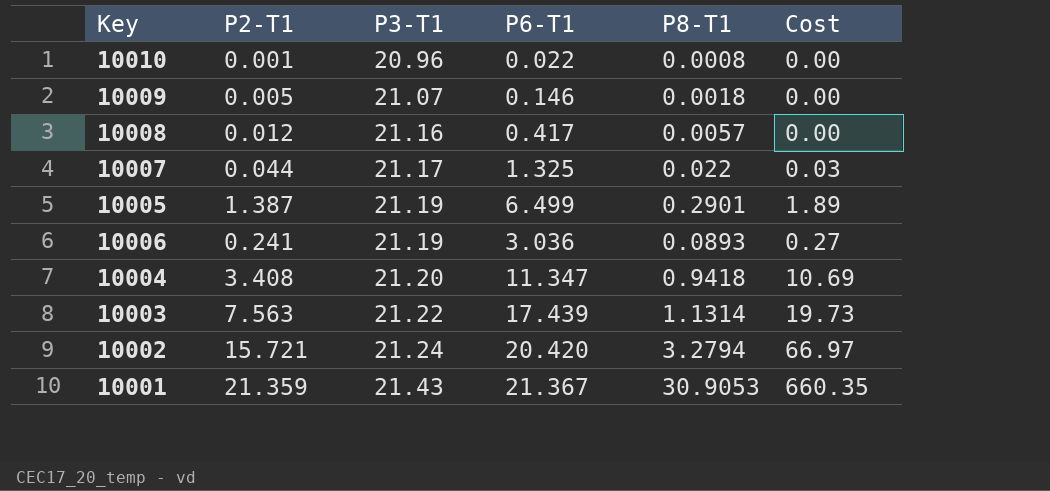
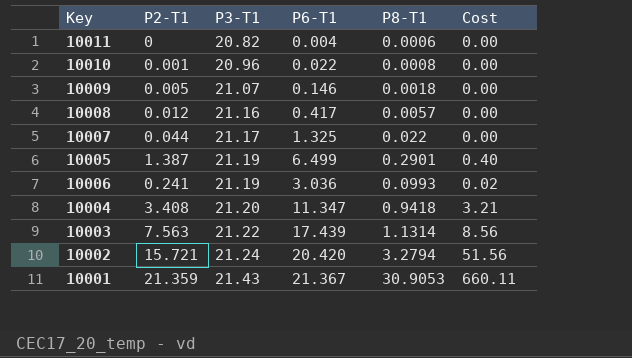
column Cost | formula: [P6-T1] * [P8-T1] -> [P2-T1] * [P8-T1]
row 10011: none -> 0 | 20.82 | 0.004 | 0.0006 | 0.00
10006 | P8-T1: 0.0893 -> 0.0993

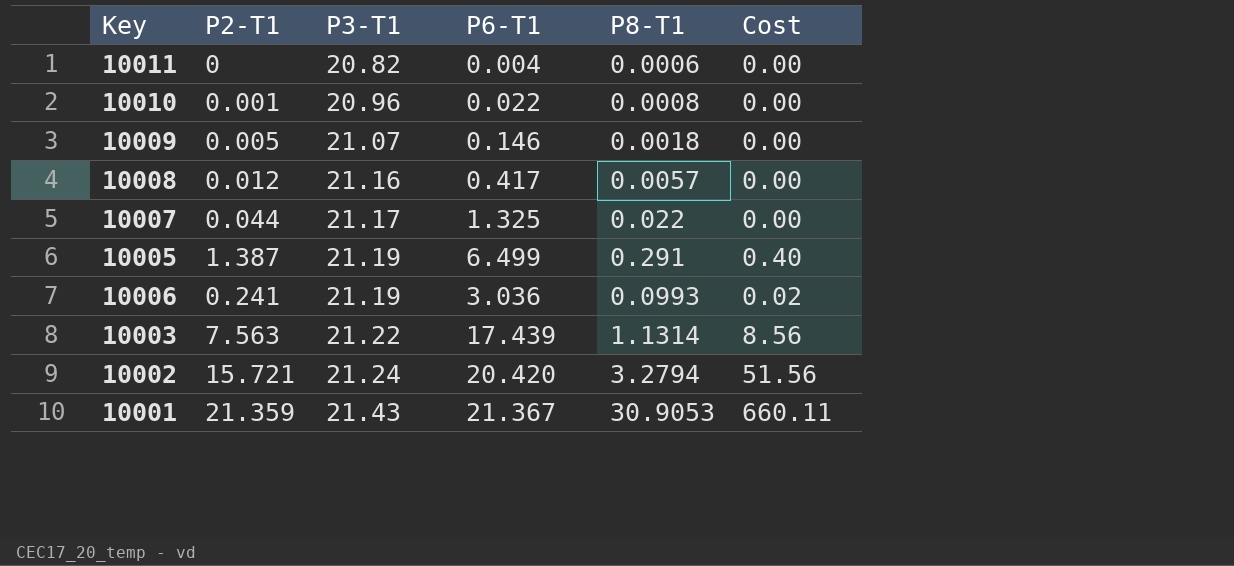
row 10004: 3.408 | 21.20 | 11.347 | 0.9418 | 3.21 -> none
10005 | P8-T1: 0.2901 -> 0.291

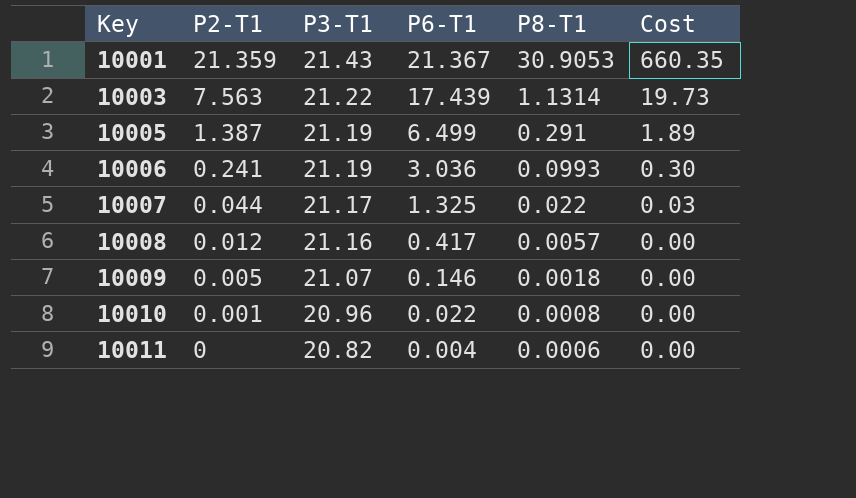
row order: P3-T1 ascending -> Key ascending
column Cost | formula: [P2-T1] * [P8-T1] -> [P6-T1] * [P8-T1]
row 10002: 15.721 | 21.24 | 20.420 | 3.2794 | 51.56 -> none

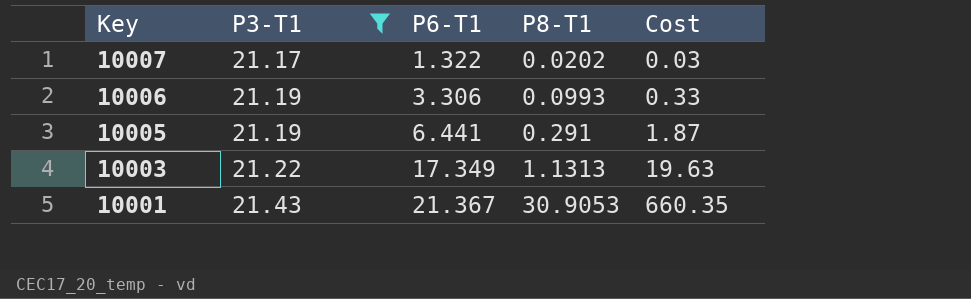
filter: none -> P3-T1 >= 21.17
row order: Key ascending -> Key descending
column P2-T1 | position: 2 -> none
10007 | P6-T1: 1.325 -> 1.322
10007 | P8-T1: 0.022 -> 0.0202
10006 | P6-T1: 3.036 -> 3.306
10006 | Cost: 0.30 -> 0.33
10005 | P6-T1: 6.499 -> 6.441
10005 | Cost: 1.89 -> 1.87
10003 | P6-T1: 17.439 -> 17.349
10003 | P8-T1: 1.1314 -> 1.1313
10003 | Cost: 19.73 -> 19.63

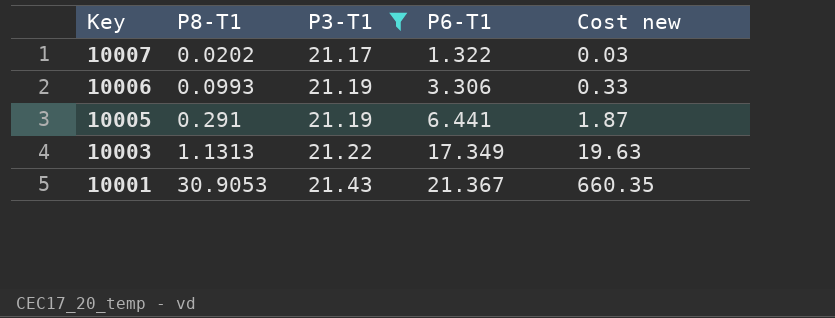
column P8-T1 | position: 4 -> 2
column name: Cost -> Cost new

